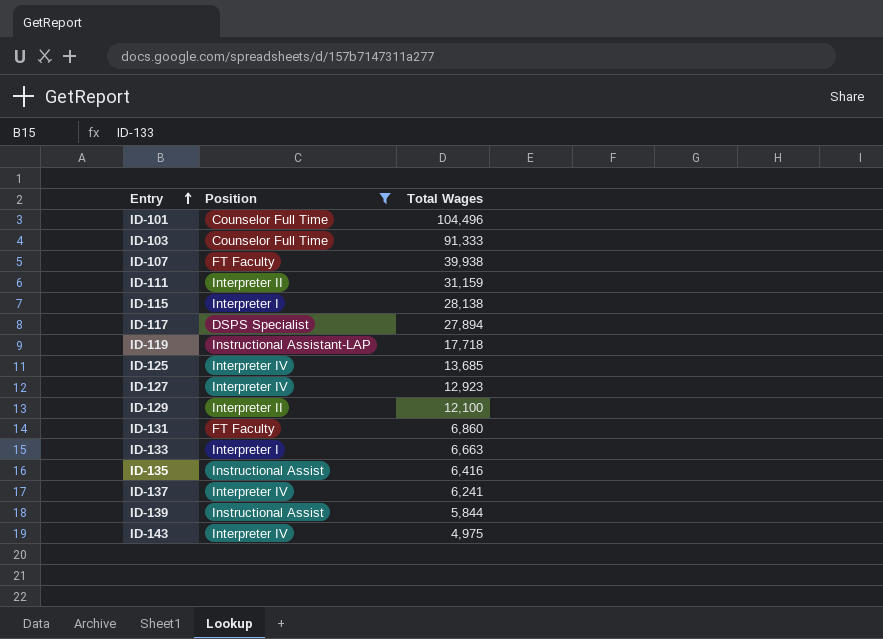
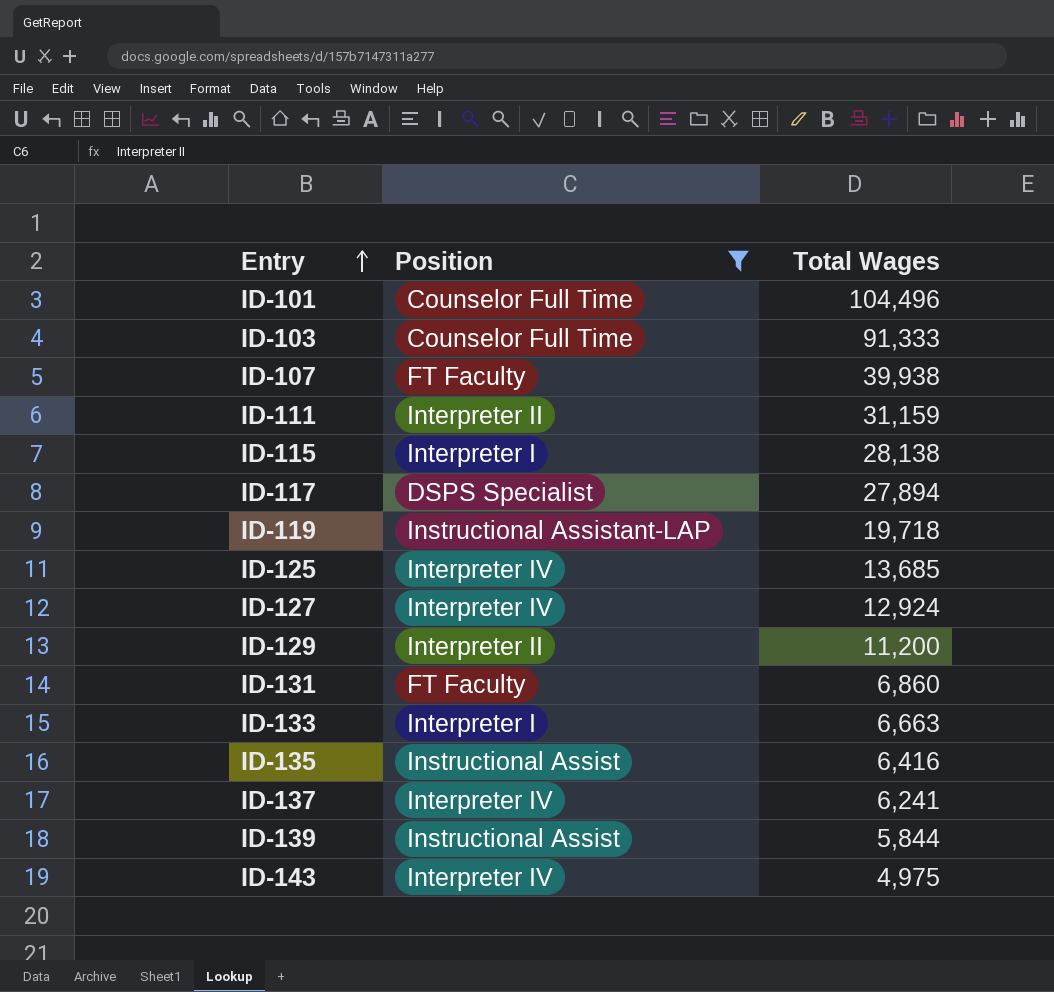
ID-119 | Total Wages: 17,718 -> 19,718
ID-127 | Total Wages: 12,923 -> 12,924
ID-129 | Total Wages: 12,100 -> 11,200

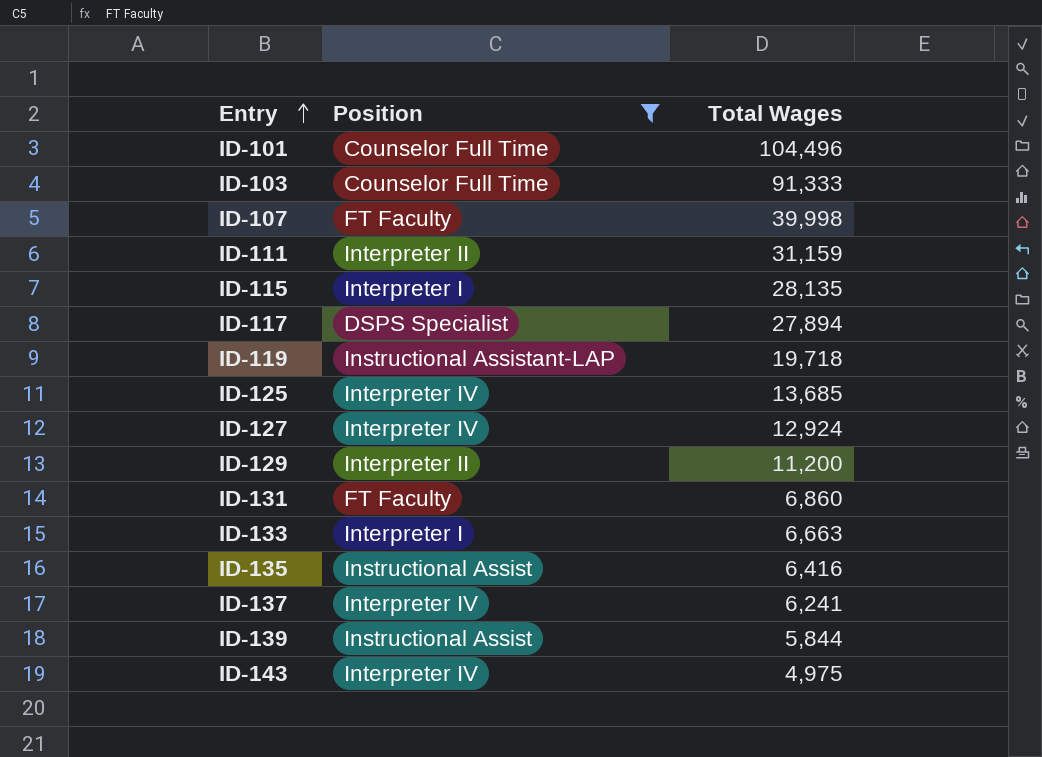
ID-107 | Total Wages: 39,938 -> 39,998
ID-115 | Total Wages: 28,138 -> 28,135

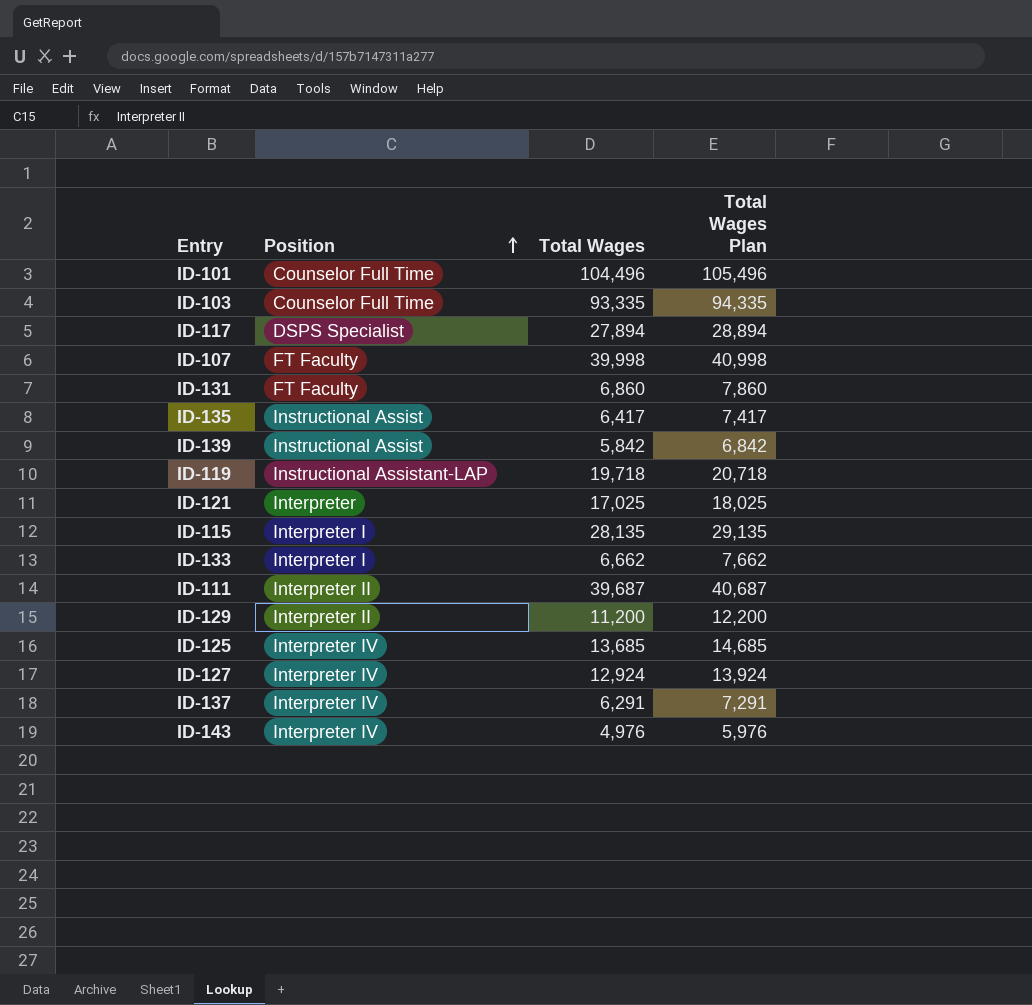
filter: Position != Interpreter -> none
row order: Entry ascending -> Position ascending
column Total Wages Plan | formula: none -> [Total Wages] + 1000
ID-103 | Total Wages: 91,333 -> 93,335
ID-135 | Total Wages: 6,416 -> 6,417
ID-139 | Total Wages: 5,844 -> 5,842
ID-133 | Total Wages: 6,663 -> 6,662
ID-111 | Total Wages: 31,159 -> 39,687
ID-137 | Total Wages: 6,241 -> 6,291
ID-143 | Total Wages: 4,975 -> 4,976

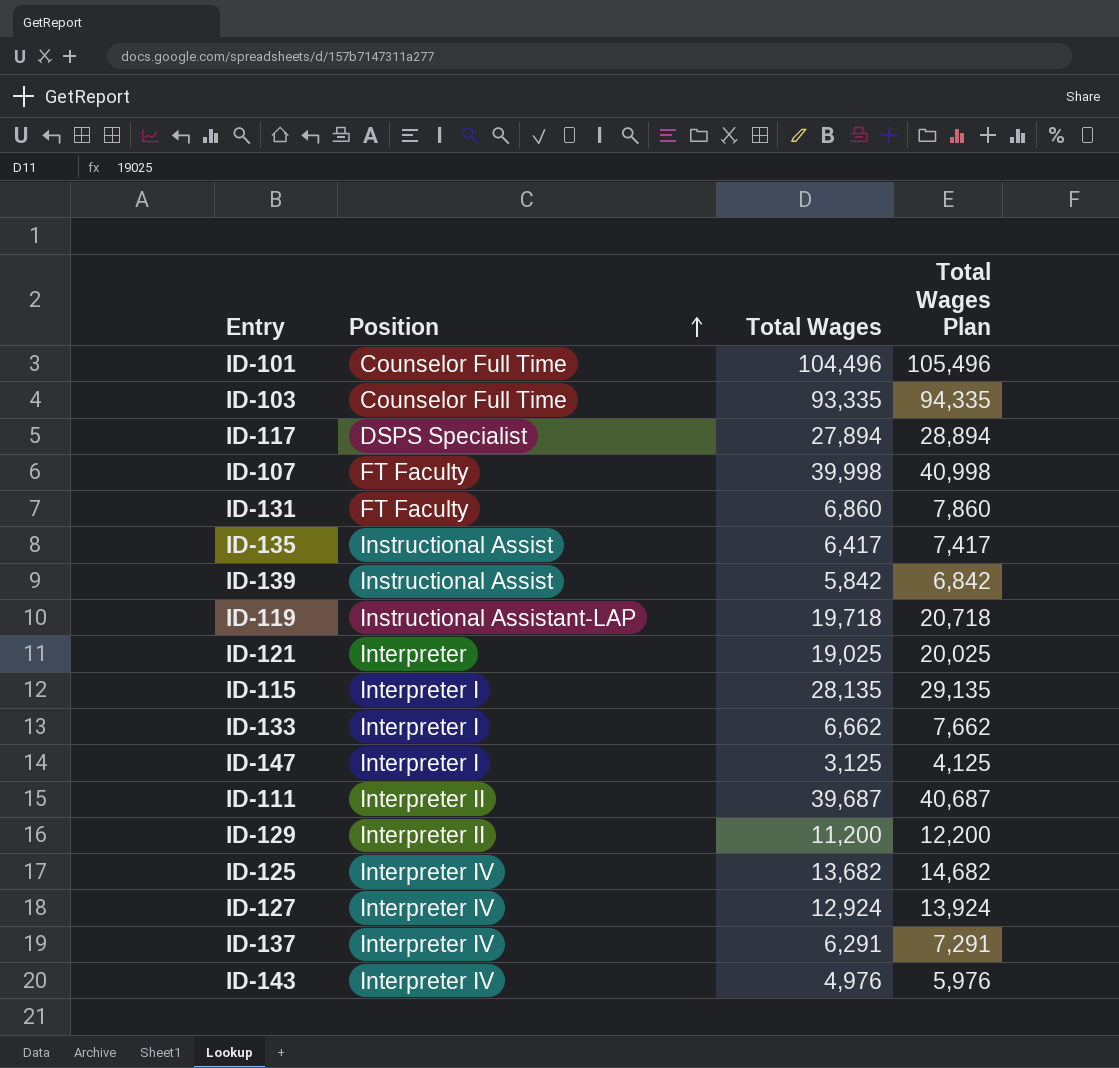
ID-121 | Total Wages: 17,025 -> 19,025
ID-121 | Total Wages Plan: 18,025 -> 20,025
row ID-147: none -> Interpreter I | 3,125 | 4,125
ID-125 | Total Wages: 13,685 -> 13,682
ID-125 | Total Wages Plan: 14,685 -> 14,682

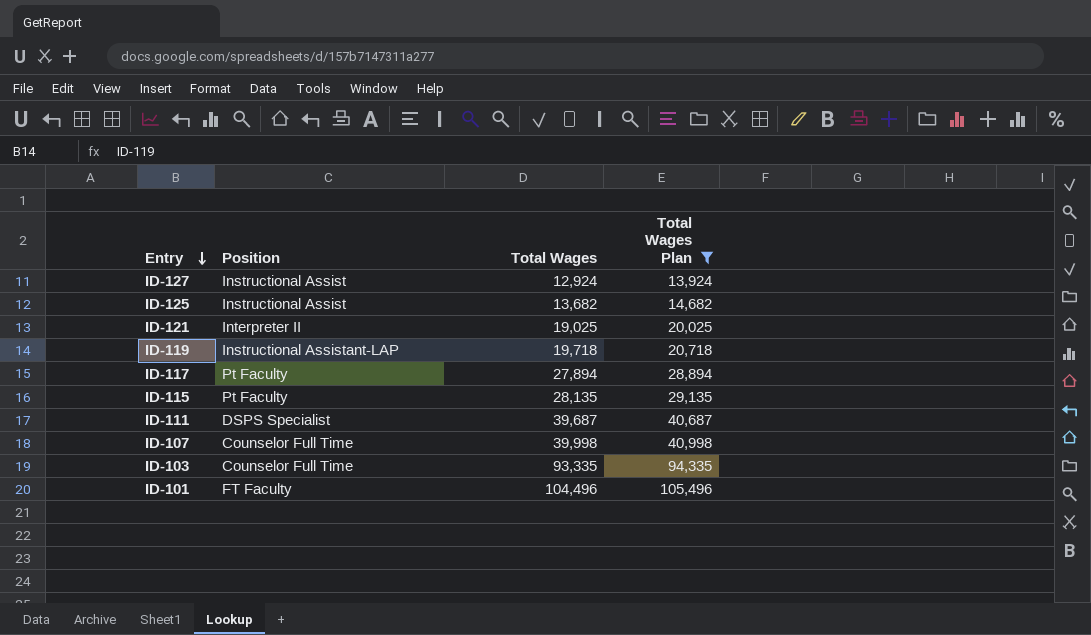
filter: none -> Total Wages Plan >= 13,924
row order: Position ascending -> Entry descending
ID-127 | Position: Interpreter IV -> Instructional Assist
ID-125 | Position: Interpreter IV -> Instructional Assist
ID-121 | Position: Interpreter -> Interpreter II
ID-117 | Position: DSPS Specialist -> Pt Faculty
ID-115 | Position: Interpreter I -> Pt Faculty
ID-111 | Position: Interpreter II -> DSPS Specialist
ID-107 | Position: FT Faculty -> Counselor Full Time
ID-101 | Position: Counselor Full Time -> FT Faculty

